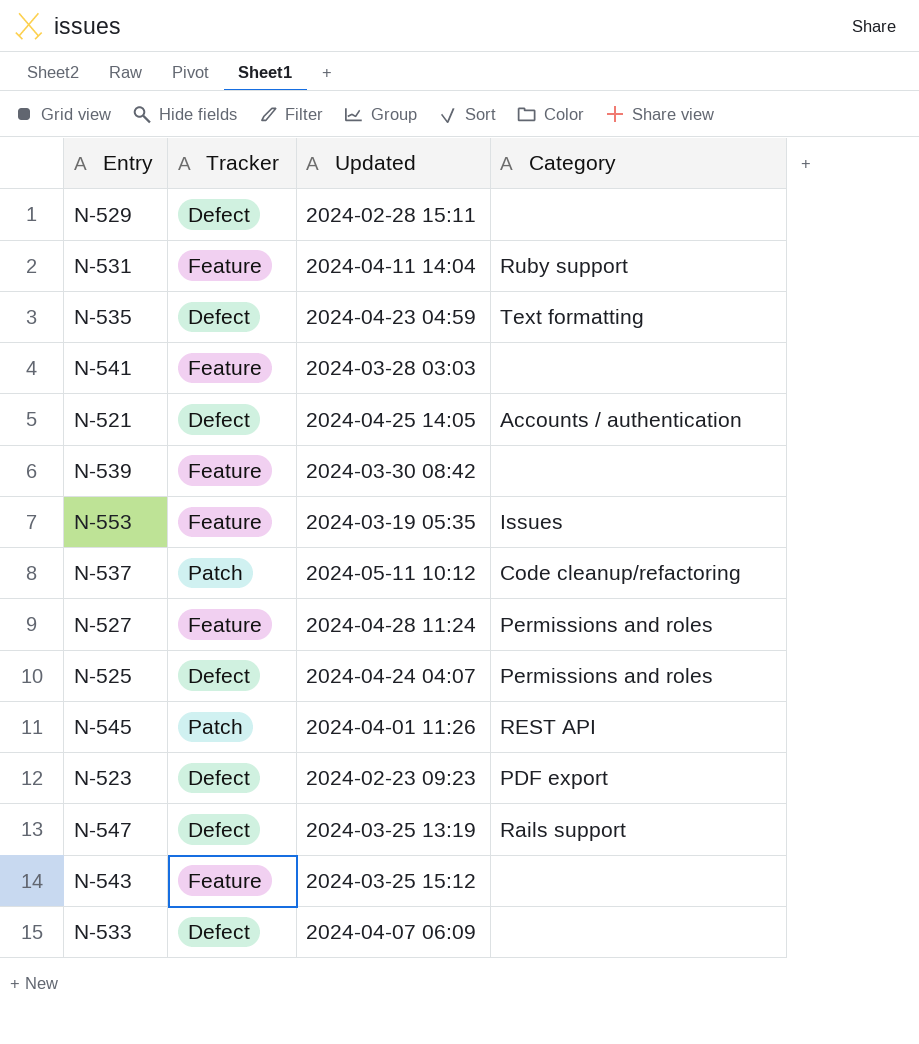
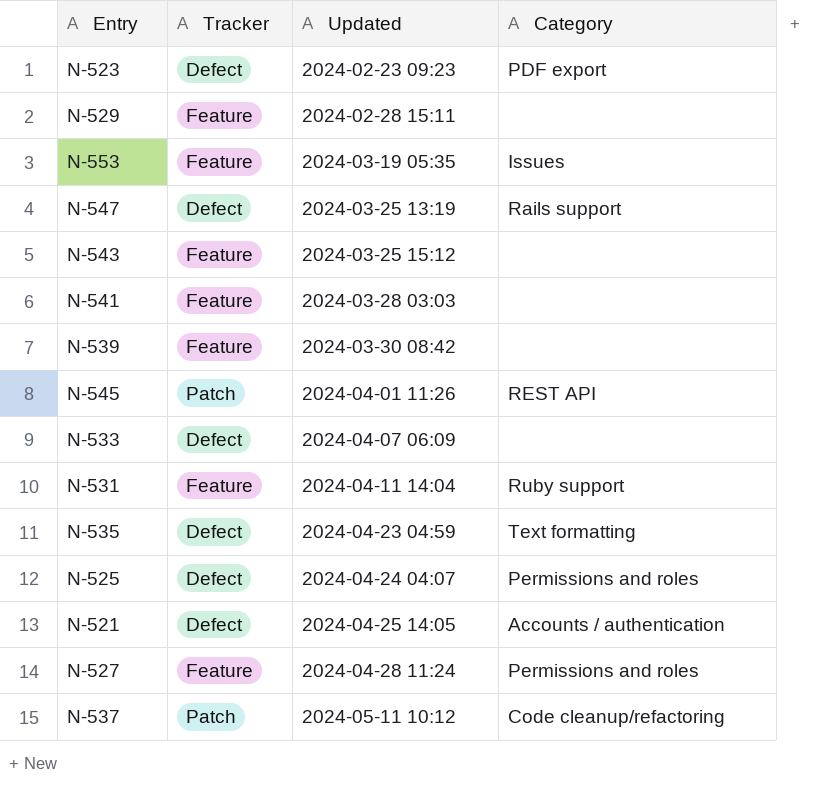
row order: none -> Updated ascending
N-529 | Tracker: Defect -> Feature

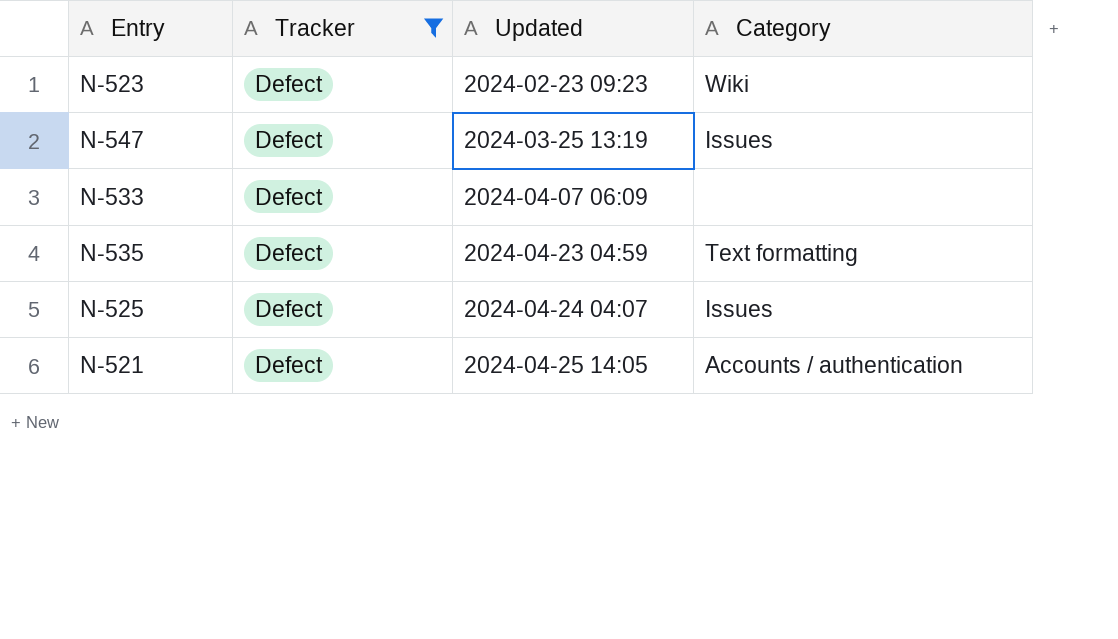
filter: none -> Tracker = Defect
N-523 | Category: PDF export -> Wiki
N-547 | Category: Rails support -> Issues
N-525 | Category: Permissions and roles -> Issues

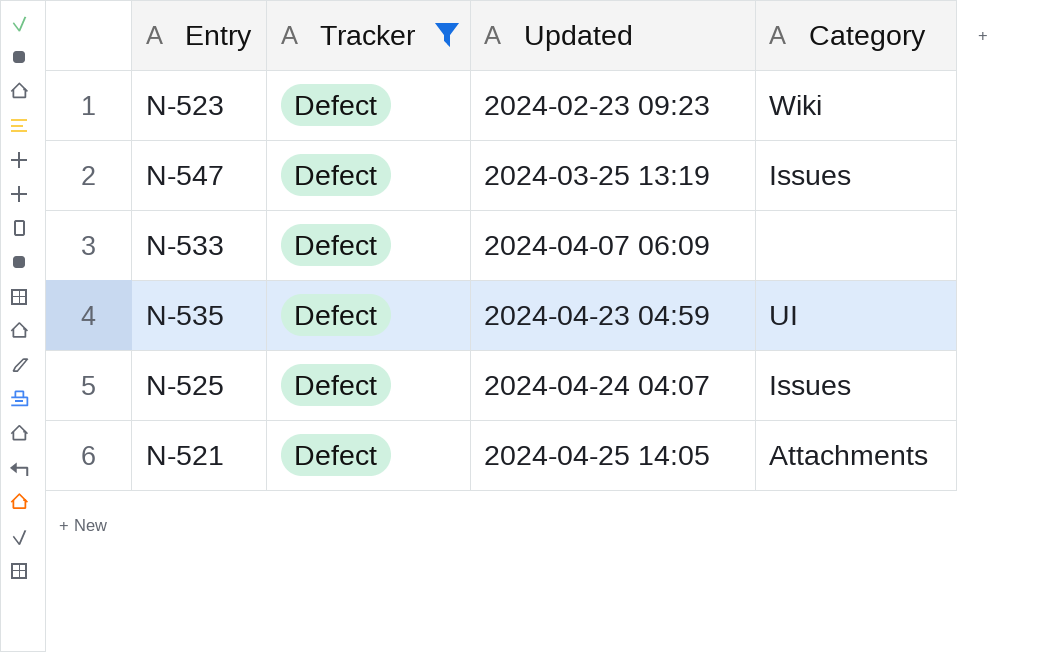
N-535 | Category: Text formatting -> UI
N-521 | Category: Accounts / authentication -> Attachments

